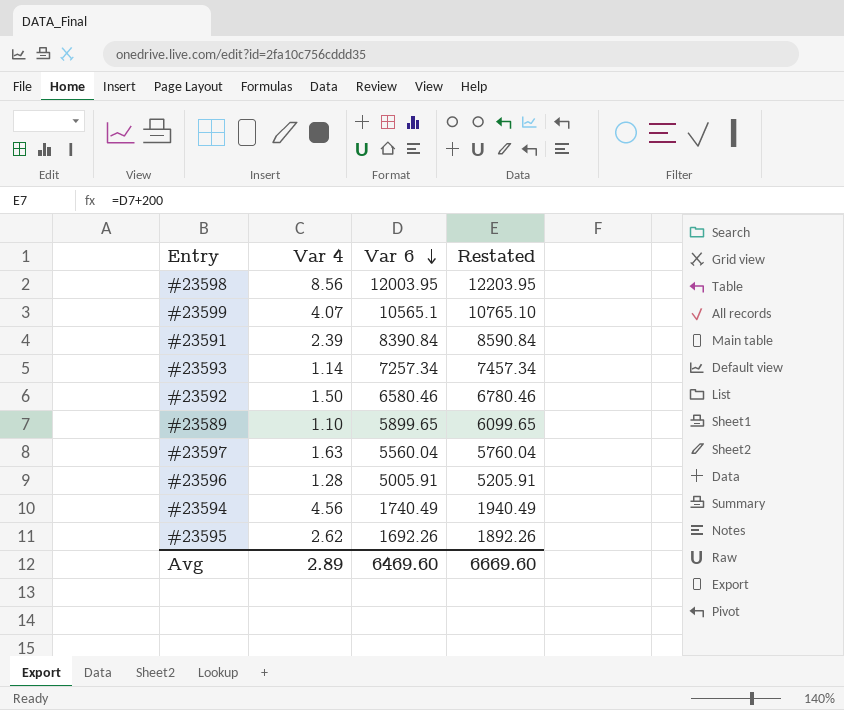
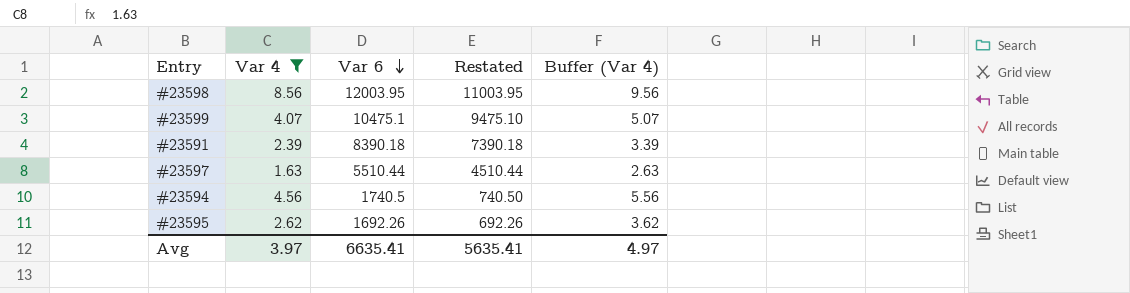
filter: none -> Var 4 >= 1.63
column Restated | formula: [Var 6] + 200 -> [Var 6] - 1000
column Buffer (Var 4) | formula: none -> [Var 4] + 1
#23599 | Var 6: 10565.1 -> 10475.1
#23591 | Var 6: 8390.84 -> 8390.18
#23597 | Var 6: 5560.04 -> 5510.44
#23594 | Var 6: 1740.49 -> 1740.5
Avg | Var 4: 2.89 -> 3.97
Avg | Var 6: 6469.60 -> 6635.41
Avg | Restated: 6669.60 -> 5635.41

